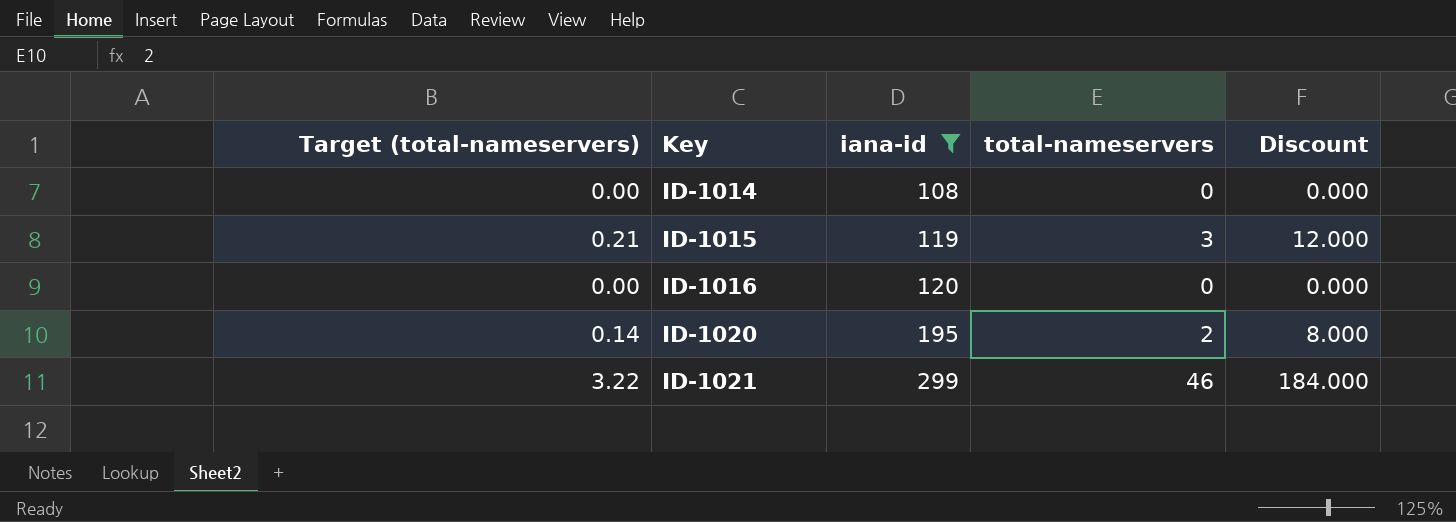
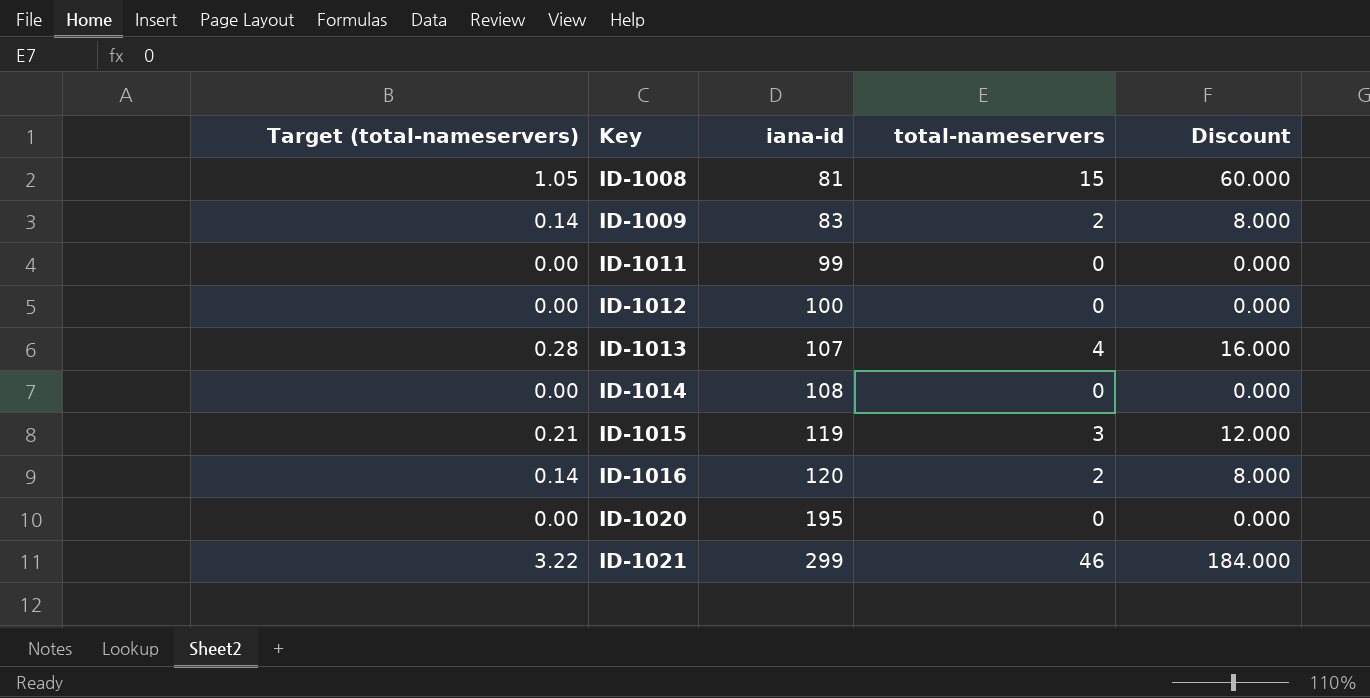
filter: iana-id >= 108 -> none
ID-1016 | Target (total-nameservers): 0.00 -> 0.14
ID-1016 | total-nameservers: 0 -> 2
ID-1016 | Discount: 0.000 -> 8.000
ID-1020 | Target (total-nameservers): 0.14 -> 0.00
ID-1020 | total-nameservers: 2 -> 0
ID-1020 | Discount: 8.000 -> 0.000

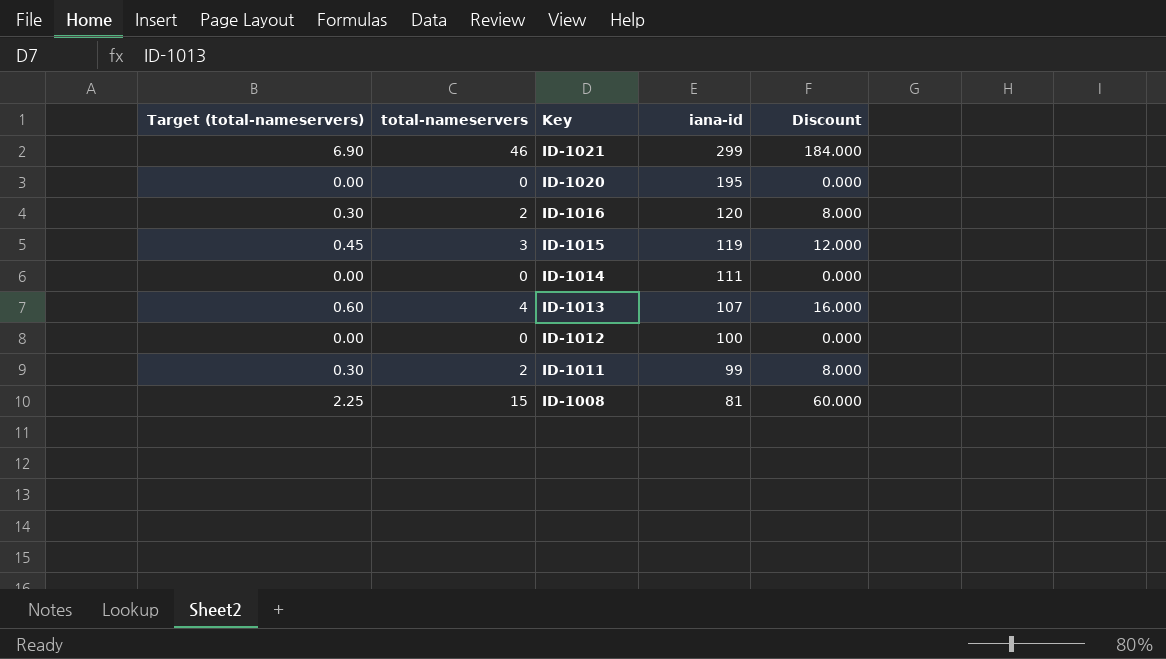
row order: Key ascending -> Key descending
column Target (total-nameservers) | formula: [total-nameservers] * 0.07 -> [total-nameservers] * 0.15
column total-nameservers | position: 4 -> 2
row ID-1009: 0.14 | 83 | 2 | 8.000 -> none
ID-1014 | iana-id: 108 -> 111
ID-1011 | total-nameservers: 0 -> 2
ID-1011 | Discount: 0.000 -> 8.000

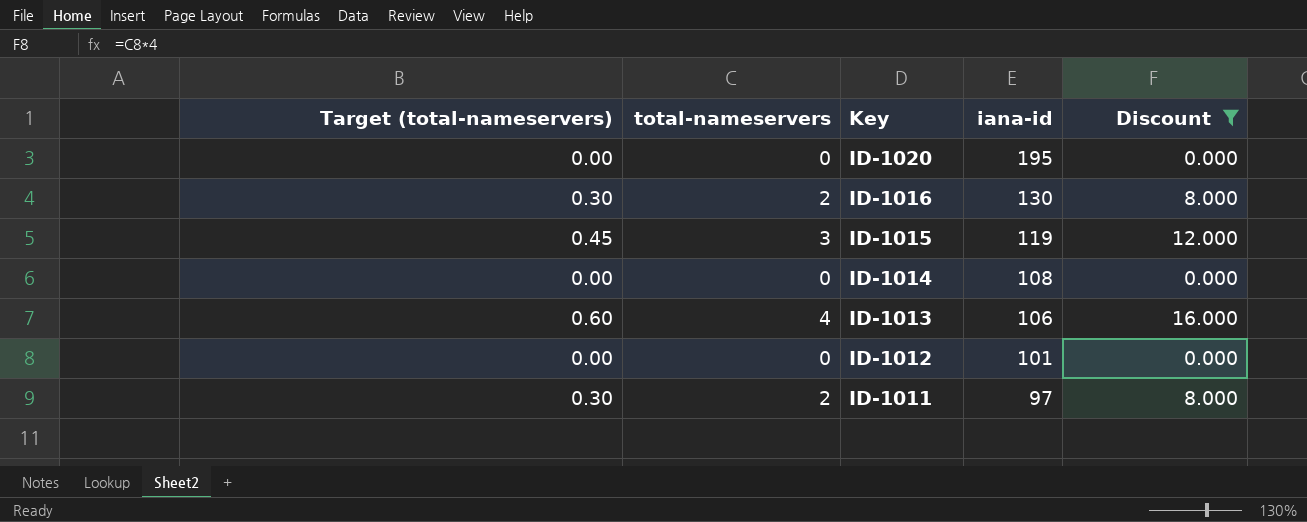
filter: none -> Discount <= 16.000
ID-1016 | iana-id: 120 -> 130
ID-1014 | iana-id: 111 -> 108
ID-1013 | iana-id: 107 -> 106
ID-1012 | iana-id: 100 -> 101
ID-1011 | iana-id: 99 -> 97

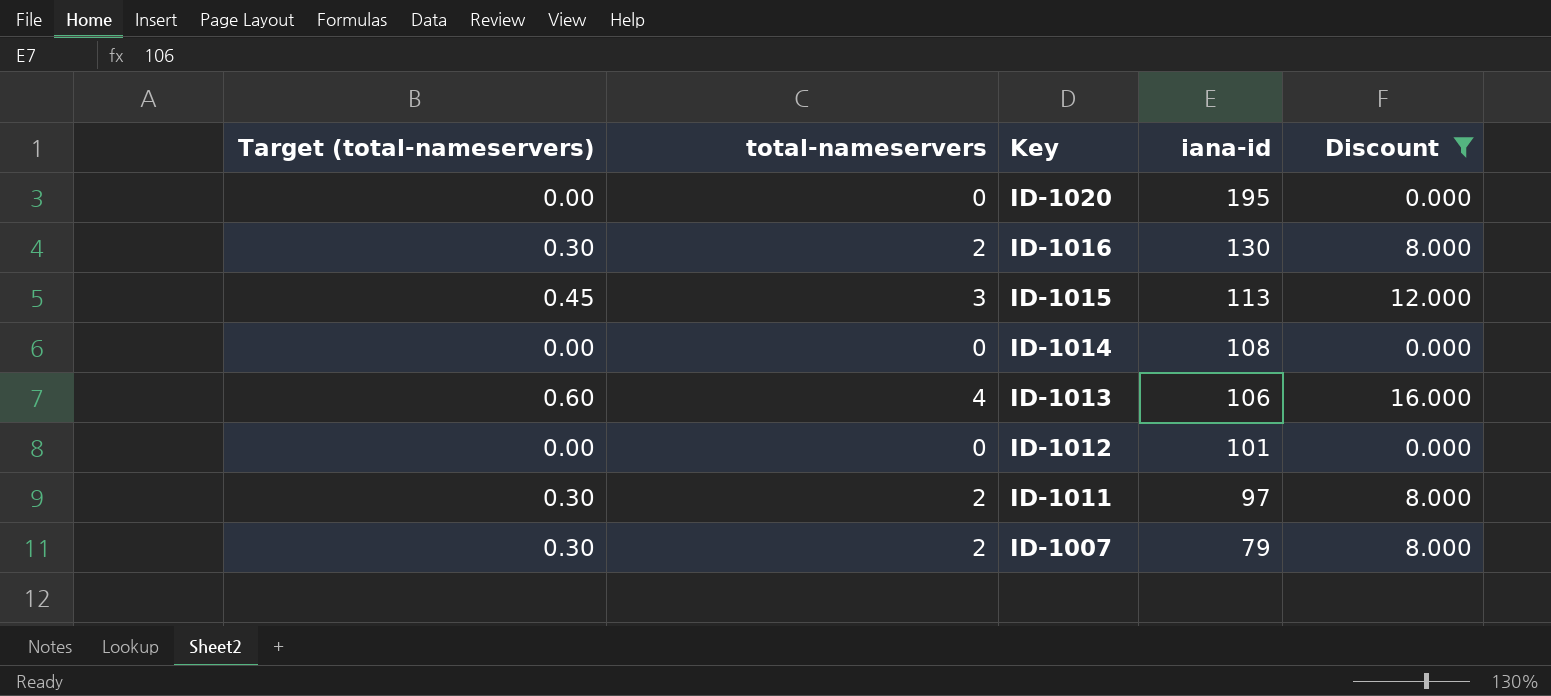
ID-1015 | iana-id: 119 -> 113
row ID-1007: none -> 0.30 | 2 | 79 | 8.000

